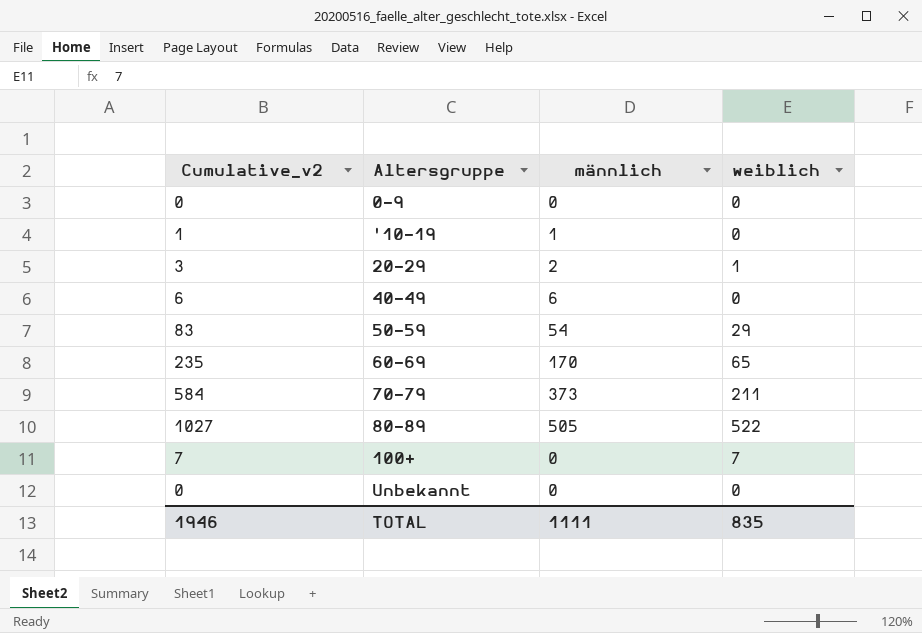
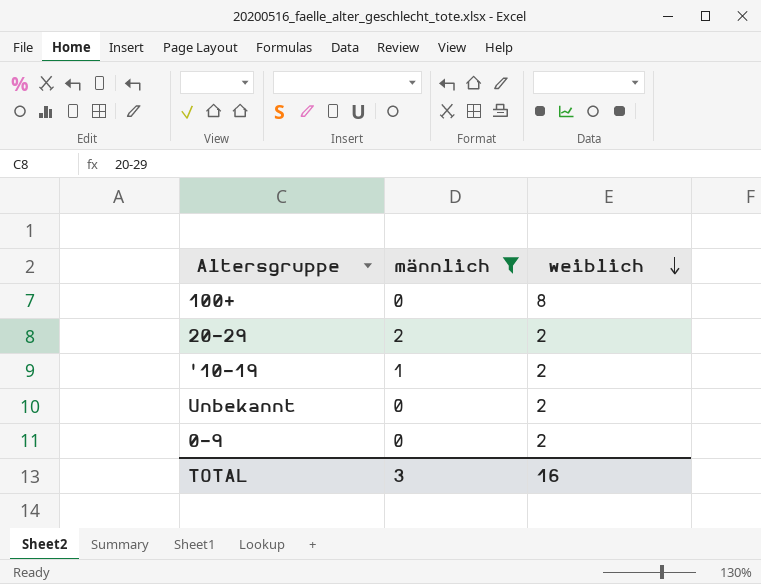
filter: none -> männlich <= 2
row order: none -> weiblich descending
column Cumulative_v2 | formula: [männlich] + [weiblich] -> none
100+ | weiblich: 7 -> 8
20-29 | weiblich: 1 -> 2
'10-19 | weiblich: 0 -> 2
Unbekannt | weiblich: 0 -> 2
0-9 | weiblich: 0 -> 2
TOTAL | männlich: 1111 -> 3
TOTAL | weiblich: 835 -> 16

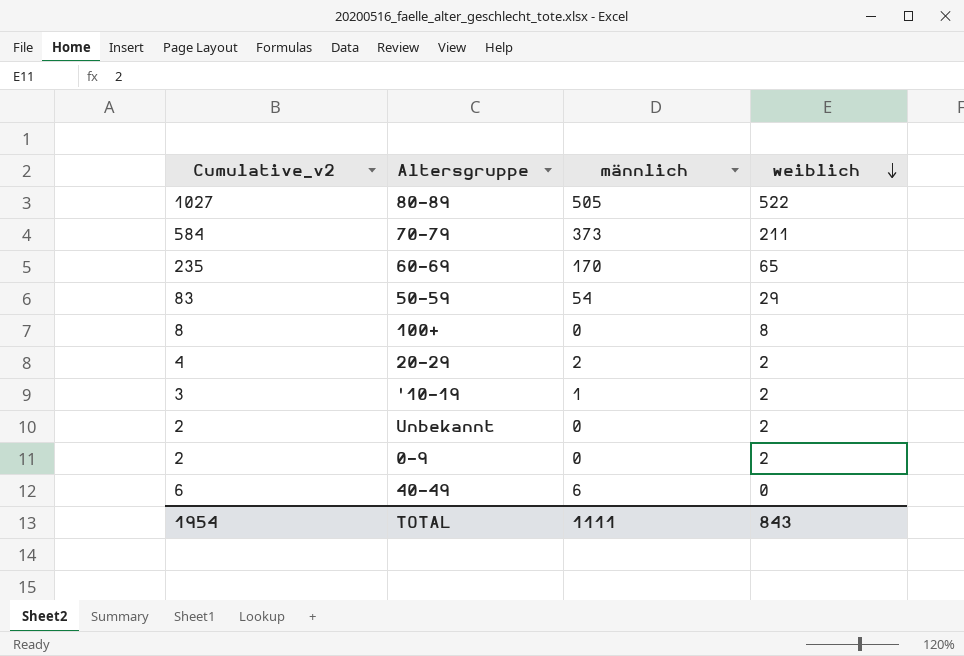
filter: männlich <= 2 -> none
column Cumulative_v2 | formula: none -> [männlich] + [weiblich]
TOTAL | männlich: 3 -> 1111
TOTAL | weiblich: 16 -> 843

